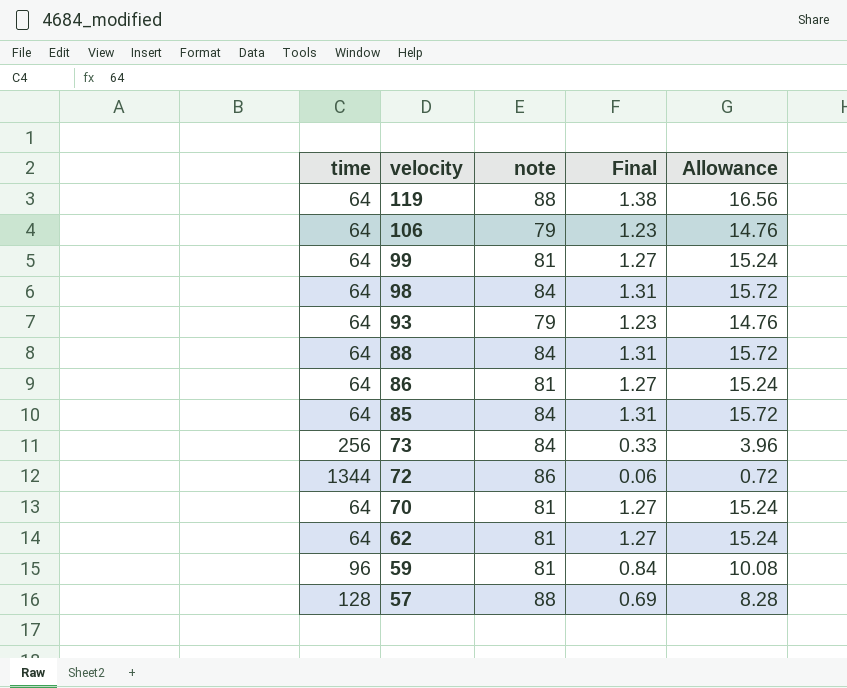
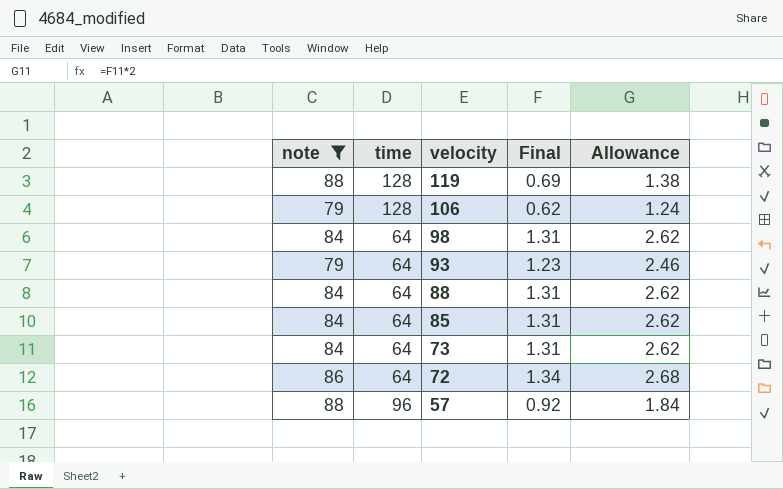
filter: none -> note != 81
column note | position: 3 -> 1
column Allowance | formula: [Final] * 12 -> [Final] * 2
119 | time: 64 -> 128
119 | Final: 1.38 -> 0.69
106 | time: 64 -> 128
106 | Final: 1.23 -> 0.62
73 | time: 256 -> 64
73 | Final: 0.33 -> 1.31
72 | time: 1344 -> 64
72 | Final: 0.06 -> 1.34
57 | time: 128 -> 96
57 | Final: 0.69 -> 0.92

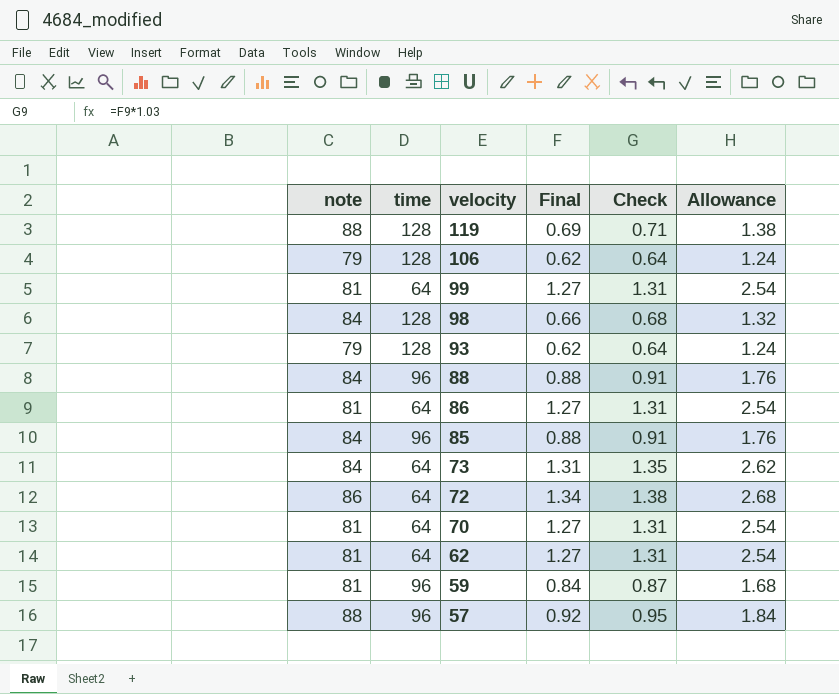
filter: note != 81 -> none
column Check | formula: none -> [Final] * 1.03
98 | time: 64 -> 128
98 | Final: 1.31 -> 0.66
98 | Allowance: 2.62 -> 1.32
93 | time: 64 -> 128
93 | Final: 1.23 -> 0.62
93 | Allowance: 2.46 -> 1.24
88 | time: 64 -> 96
88 | Final: 1.31 -> 0.88
88 | Allowance: 2.62 -> 1.76
85 | time: 64 -> 96
85 | Final: 1.31 -> 0.88
85 | Allowance: 2.62 -> 1.76

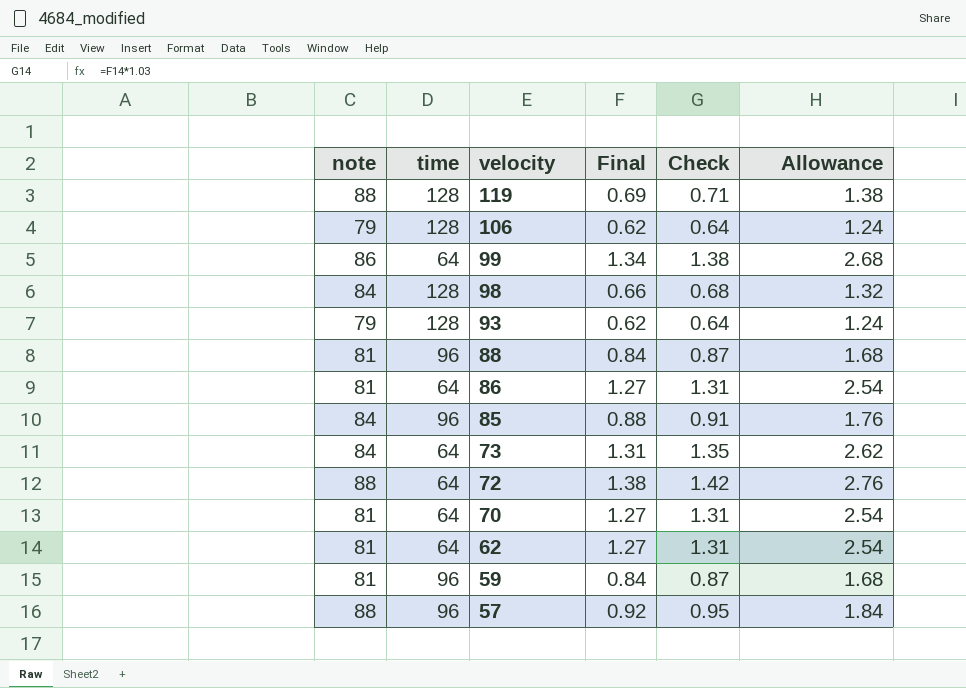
99 | note: 81 -> 86
99 | Final: 1.27 -> 1.34
99 | Check: 1.31 -> 1.38
99 | Allowance: 2.54 -> 2.68
88 | note: 84 -> 81
88 | Final: 0.88 -> 0.84
88 | Check: 0.91 -> 0.87
88 | Allowance: 1.76 -> 1.68
72 | note: 86 -> 88
72 | Final: 1.34 -> 1.38
72 | Check: 1.38 -> 1.42
72 | Allowance: 2.68 -> 2.76

